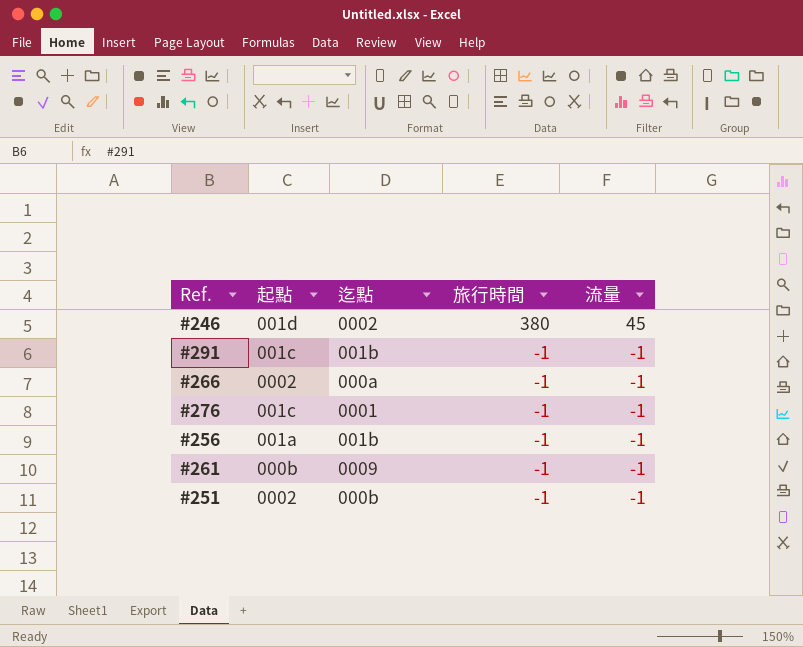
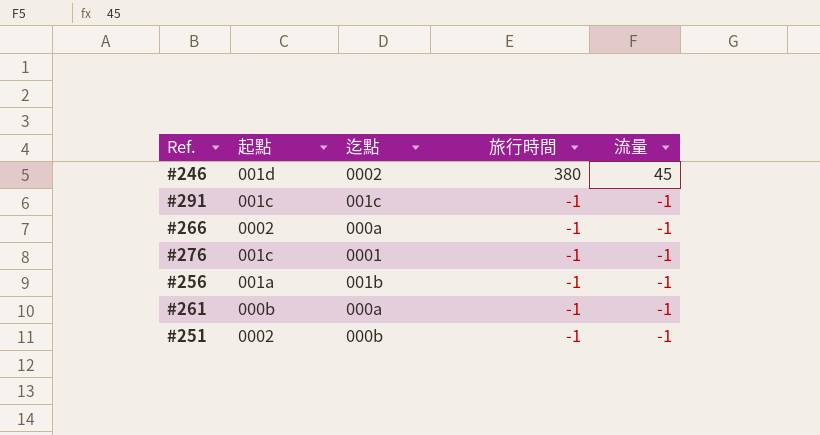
#291 | 迄點: 001b -> 001c
#261 | 迄點: 0009 -> 000a

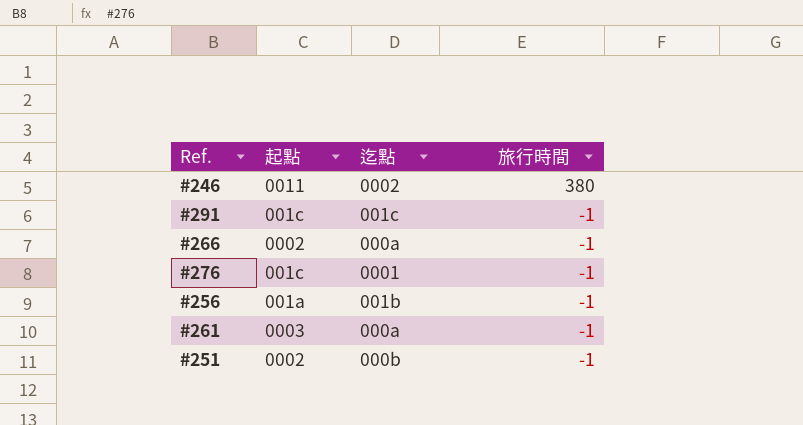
column 流量 | position: 5 -> none
#246 | 起點: 001d -> 0011
#261 | 起點: 000b -> 0003

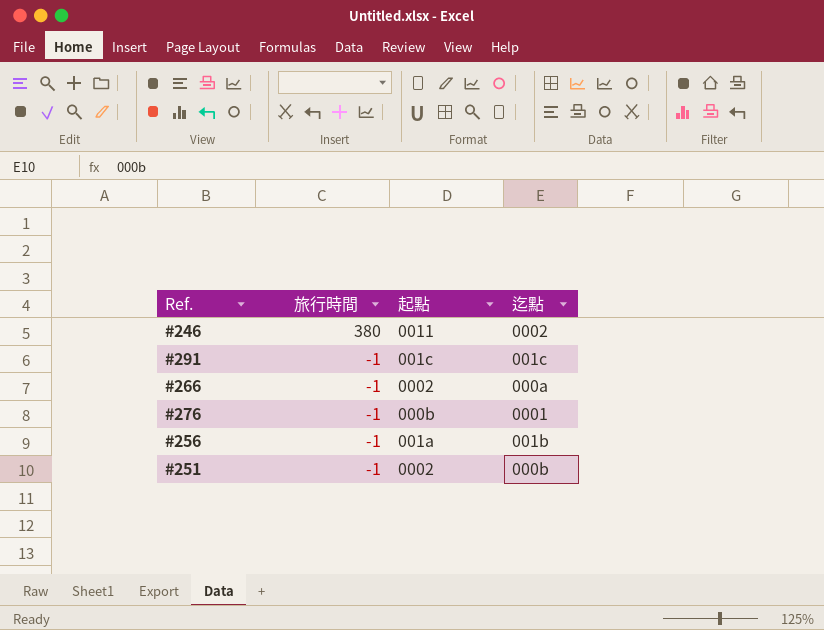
column 旅行時間 | position: 4 -> 2
row #261: 0003 | 000a | -1 -> none
#276 | 起點: 001c -> 000b

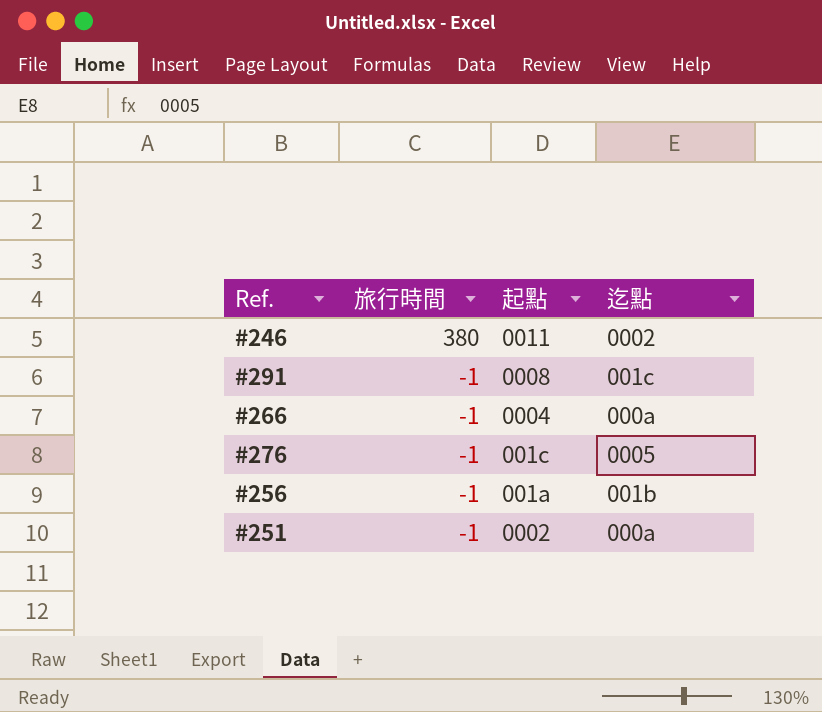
#291 | 起點: 001c -> 0008
#266 | 起點: 0002 -> 0004
#276 | 起點: 000b -> 001c
#276 | 迄點: 0001 -> 0005
#251 | 迄點: 000b -> 000a

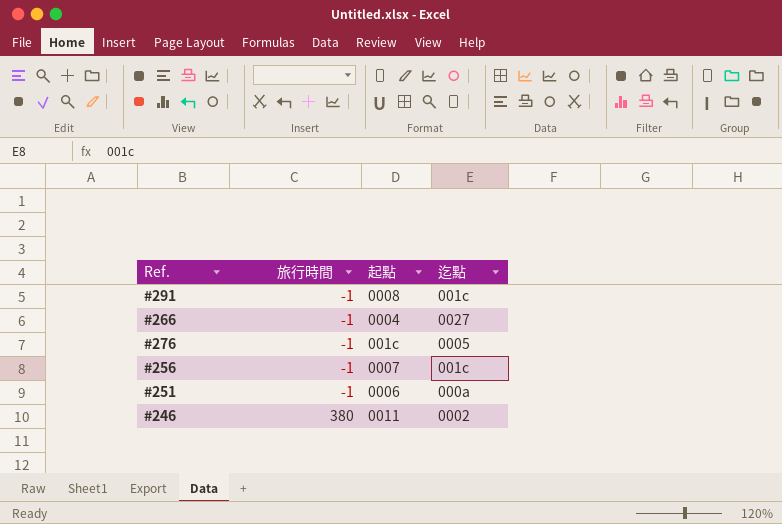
row order: 旅行時間 descending -> 旅行時間 ascending
#266 | 迄點: 000a -> 0027
#256 | 起點: 001a -> 0007
#256 | 迄點: 001b -> 001c
#251 | 起點: 0002 -> 0006

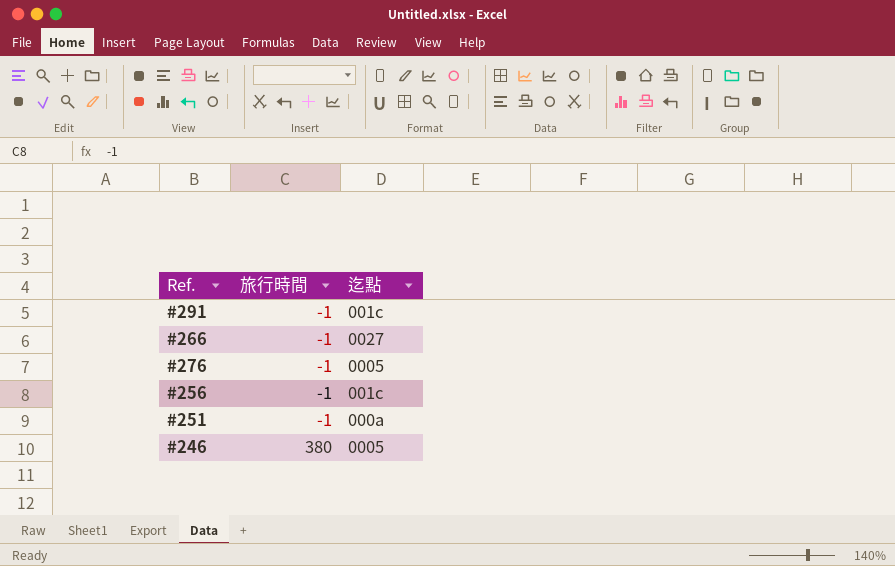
column 起點 | position: 3 -> none
#246 | 迄點: 0002 -> 0005

